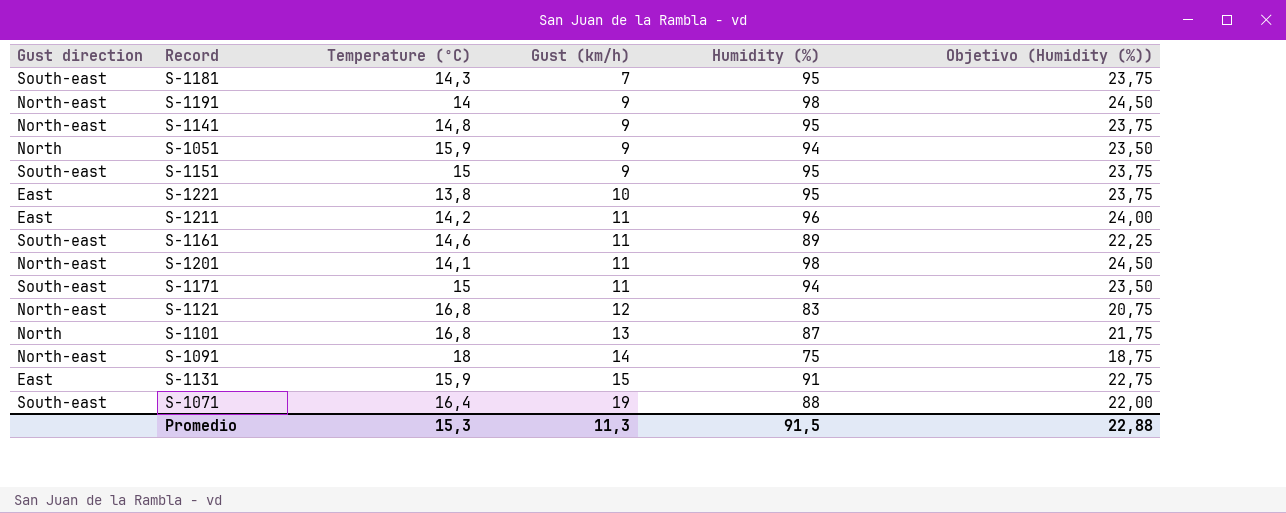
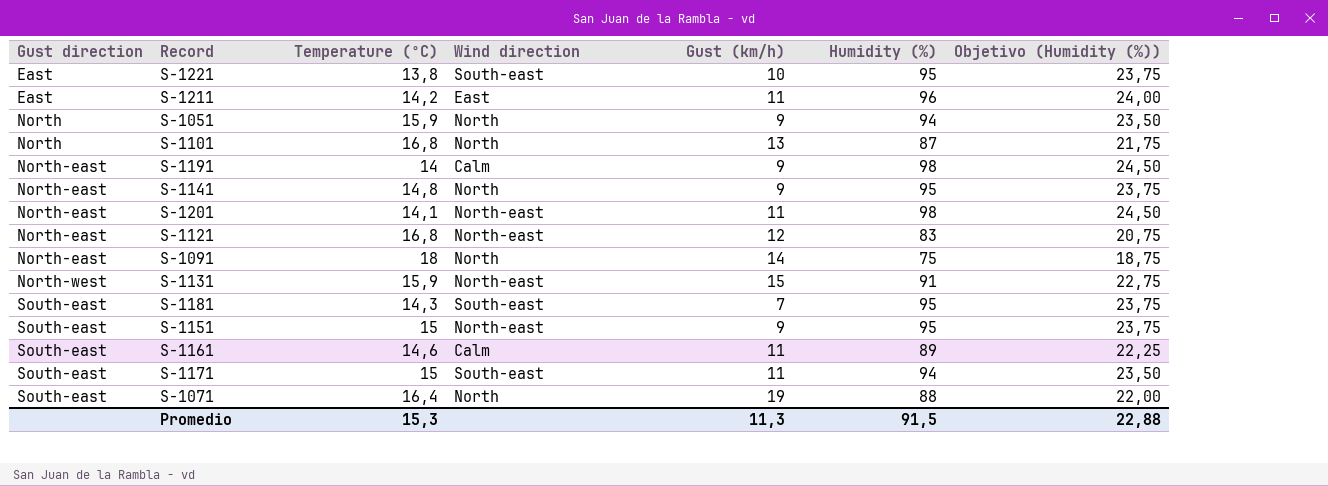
row order: Gust (km/h) ascending -> Gust direction ascending
column Wind direction | position: none -> 4
S-1131 | Gust direction: East -> North-west

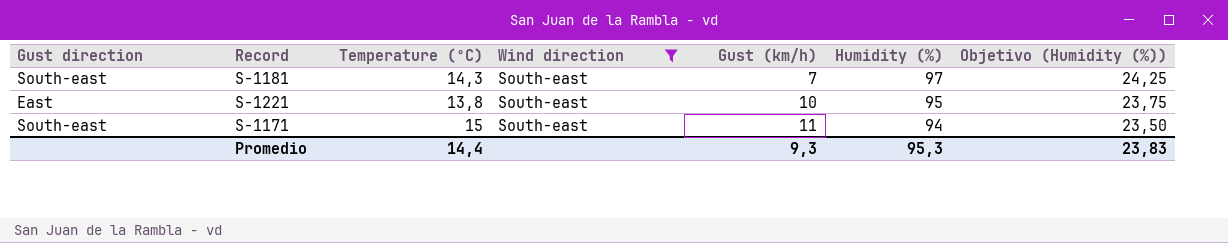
filter: none -> Wind direction = South-east
row order: Gust direction ascending -> Gust (km/h) ascending
S-1181 | Humidity (%): 95 -> 97
S-1181 | Objetivo (Humidity (%)): 23,75 -> 24,25
Promedio | Temperature (ºC): 15,3 -> 14,4
Promedio | Gust (km/h): 11,3 -> 9,3
Promedio | Humidity (%): 91,5 -> 95,3
Promedio | Objetivo (Humidity (%)): 22,88 -> 23,83

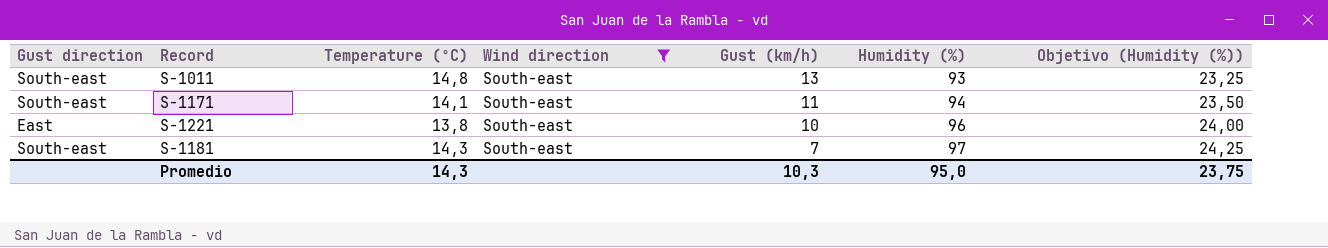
row order: Gust (km/h) ascending -> Gust (km/h) descending
row S-1011: none -> South-east | 14,8 | South-east | 13 | 93 | 23,25
S-1171 | Temperature (ºC): 15 -> 14,1
S-1221 | Humidity (%): 95 -> 96
S-1221 | Objetivo (Humidity (%)): 23,75 -> 24,00
Promedio | Temperature (ºC): 14,4 -> 14,3
Promedio | Gust (km/h): 9,3 -> 10,3
Promedio | Humidity (%): 95,3 -> 95,0
Promedio | Objetivo (Humidity (%)): 23,83 -> 23,75

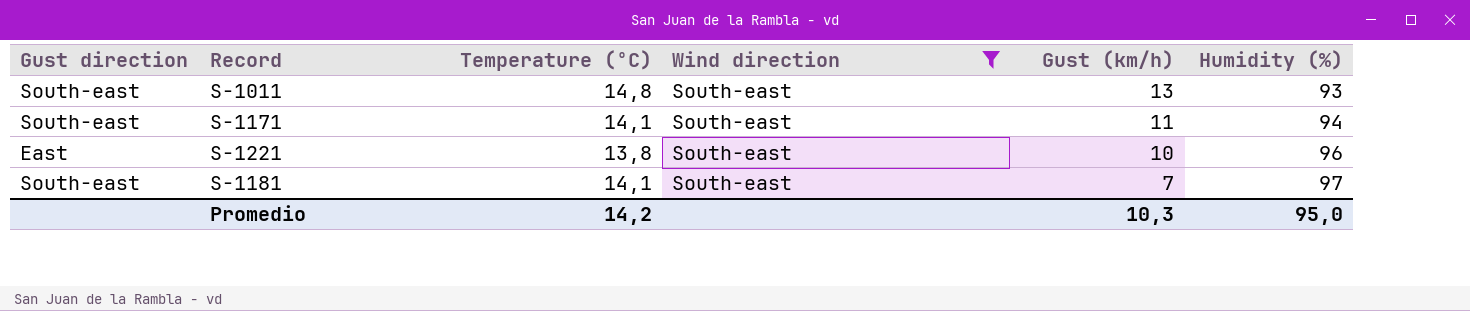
column Objetivo (Humidity (%)) | formula: [Humidity (%)] * 0,25 -> none
S-1181 | Temperature (ºC): 14,3 -> 14,1
Promedio | Temperature (ºC): 14,3 -> 14,2

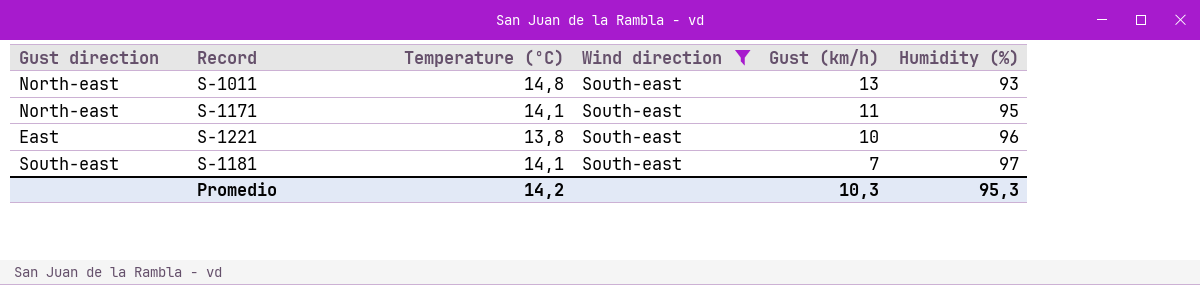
S-1011 | Gust direction: South-east -> North-east
S-1171 | Gust direction: South-east -> North-east
S-1171 | Humidity (%): 94 -> 95
Promedio | Humidity (%): 95,0 -> 95,3

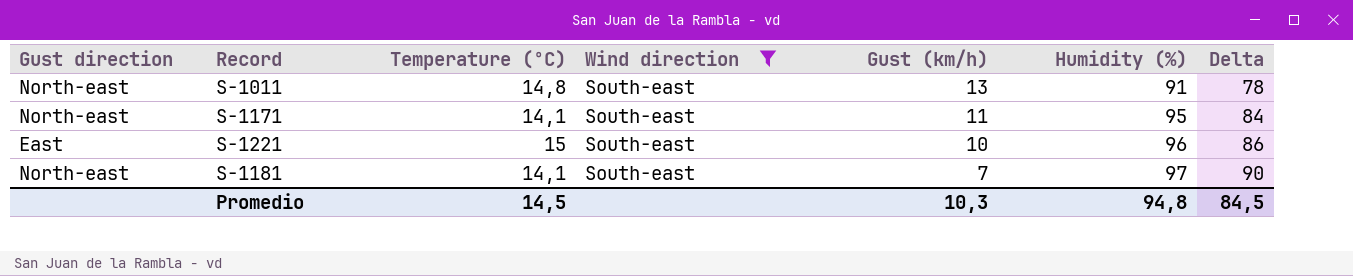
column Delta | formula: none -> [Humidity (%)] - [Gust (km/h)]
S-1011 | Humidity (%): 93 -> 91
S-1221 | Temperature (ºC): 13,8 -> 15
S-1181 | Gust direction: South-east -> North-east
Promedio | Temperature (ºC): 14,2 -> 14,5
Promedio | Humidity (%): 95,3 -> 94,8

